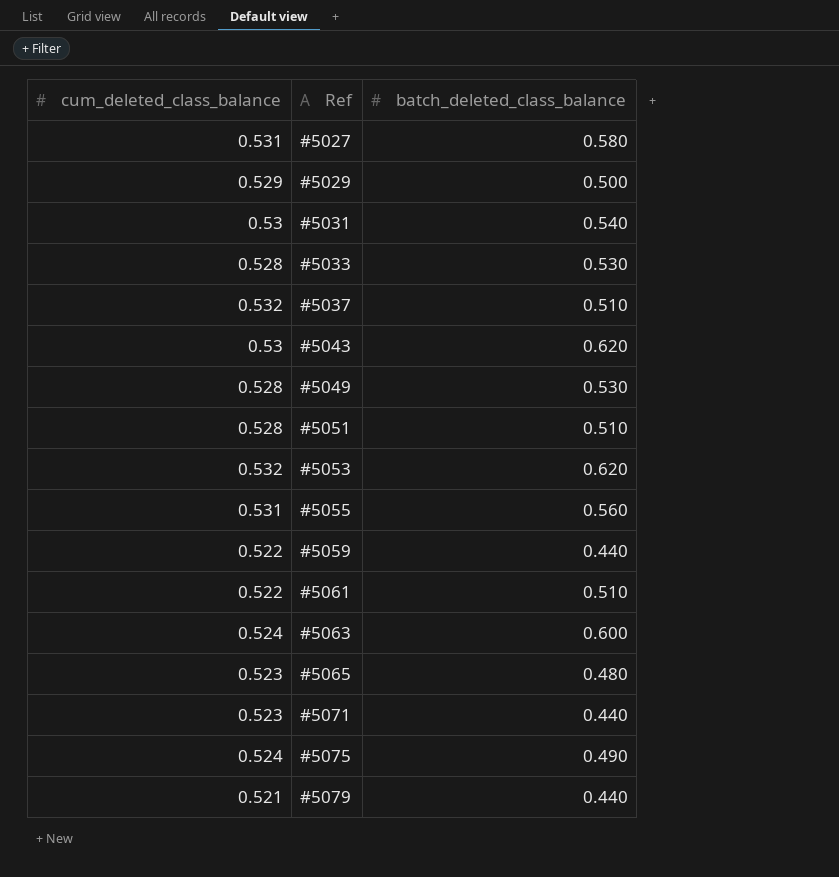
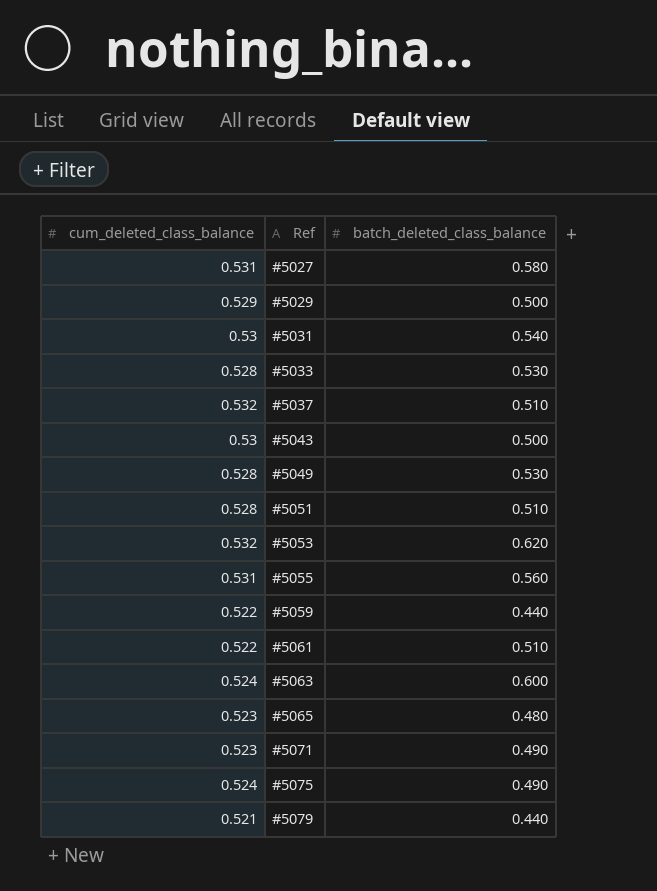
#5043 | batch_deleted_class_balance: 0.620 -> 0.500
#5071 | batch_deleted_class_balance: 0.440 -> 0.490

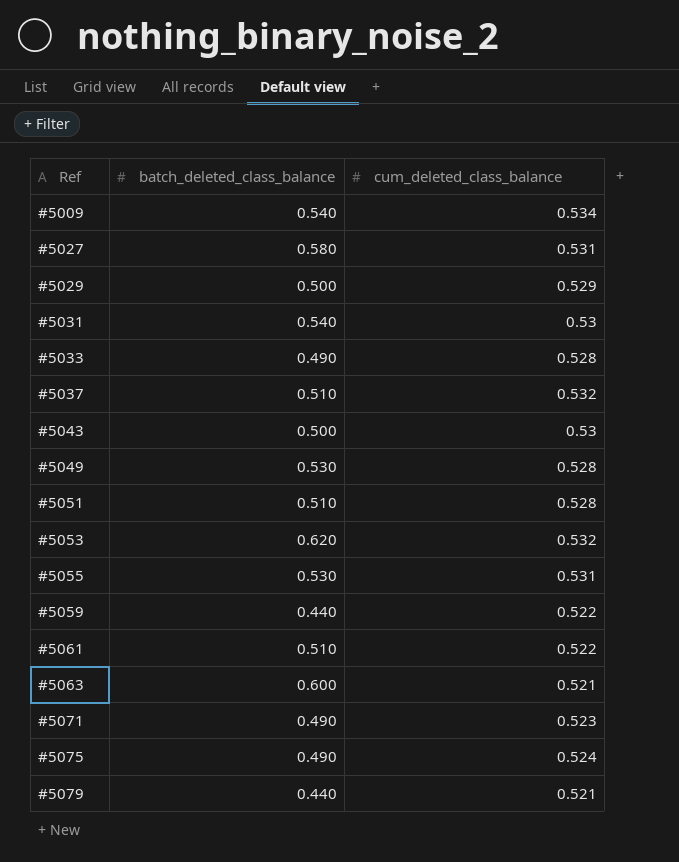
column cum_deleted_class_balance | position: 1 -> 3
row #5065: 0.523 | 0.480 -> none
row #5009: none -> 0.540 | 0.534
#5033 | batch_deleted_class_balance: 0.530 -> 0.490
#5055 | batch_deleted_class_balance: 0.560 -> 0.530
#5063 | cum_deleted_class_balance: 0.524 -> 0.521

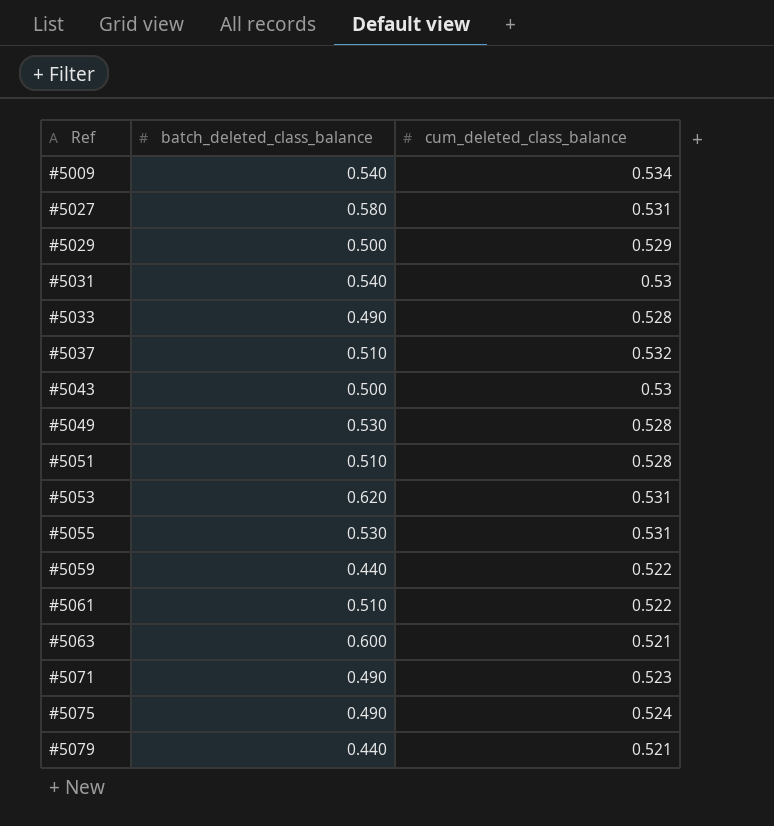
#5053 | cum_deleted_class_balance: 0.532 -> 0.531

